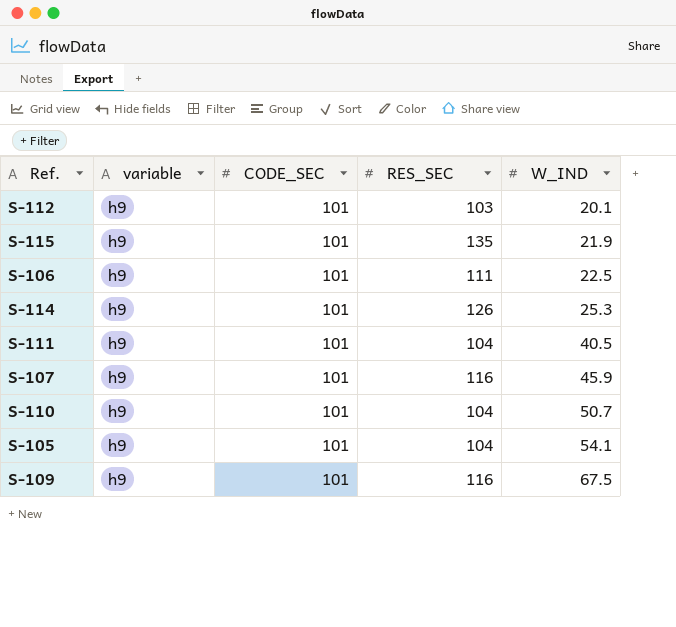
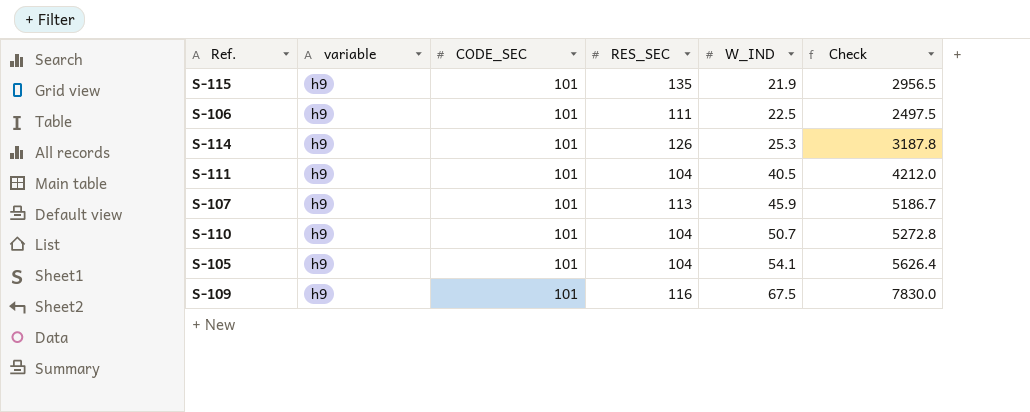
column Check | formula: none -> [RES_SEC] * [W_IND]
row S-112: h9 | 101 | 103 | 20.1 -> none
S-107 | RES_SEC: 116 -> 113

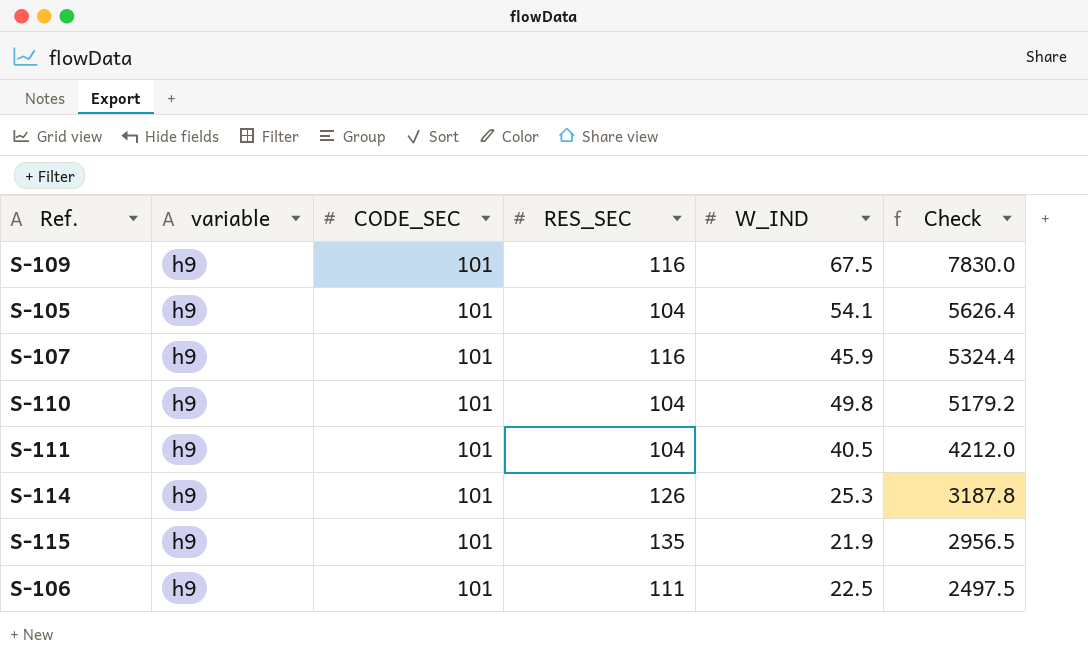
row order: W_IND ascending -> Check descending
S-107 | RES_SEC: 113 -> 116
S-107 | Check: 5186.7 -> 5324.4
S-110 | W_IND: 50.7 -> 49.8
S-110 | Check: 5272.8 -> 5179.2

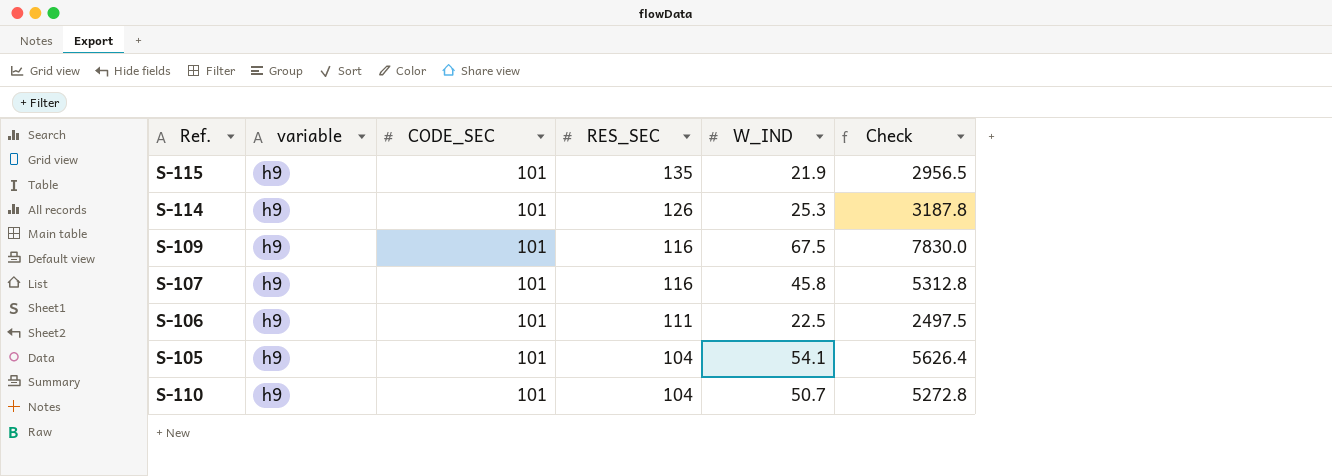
row order: Check descending -> RES_SEC descending
row S-111: h9 | 101 | 104 | 40.5 | 4212.0 -> none
S-107 | W_IND: 45.9 -> 45.8
S-107 | Check: 5324.4 -> 5312.8
S-110 | W_IND: 49.8 -> 50.7
S-110 | Check: 5179.2 -> 5272.8

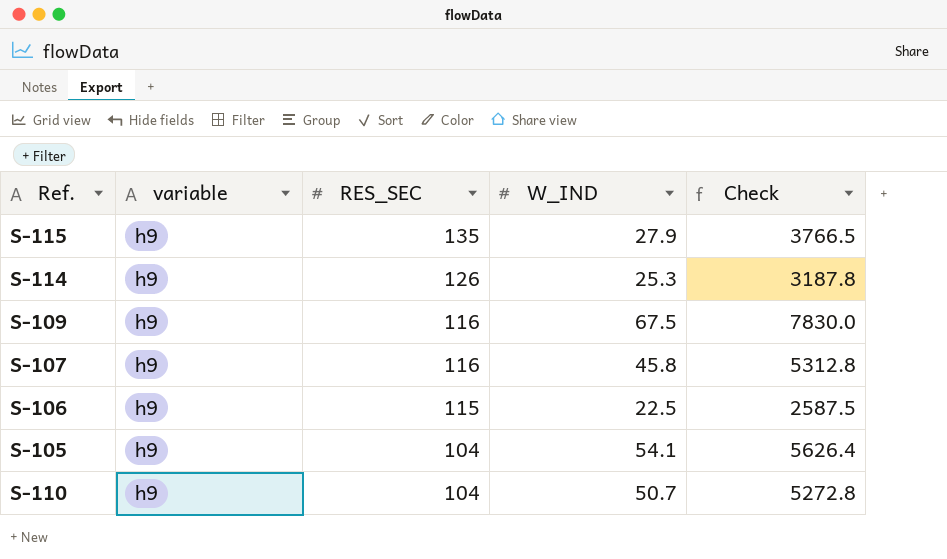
column CODE_SEC | position: 3 -> none
S-115 | W_IND: 21.9 -> 27.9
S-115 | Check: 2956.5 -> 3766.5
S-106 | RES_SEC: 111 -> 115
S-106 | Check: 2497.5 -> 2587.5

